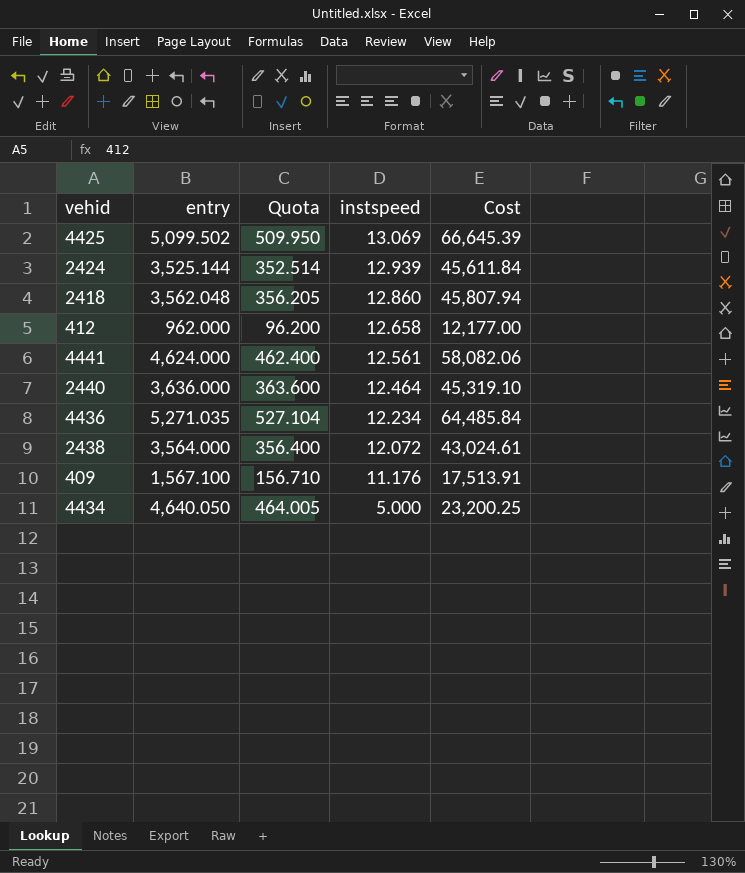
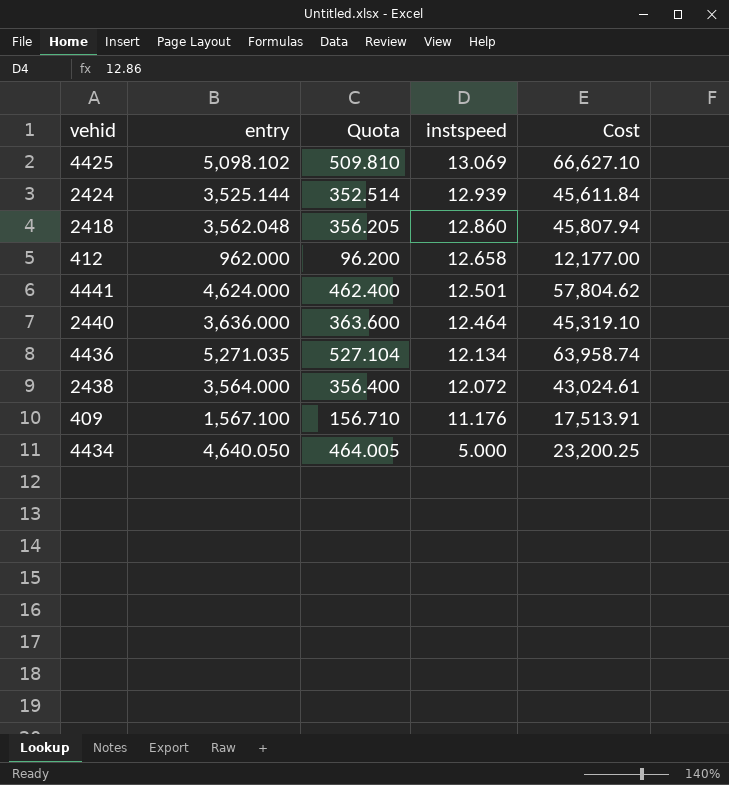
4425 | entry: 5,099.502 -> 5,098.102
4425 | Quota: 509.950 -> 509.810
4425 | Cost: 66,645.39 -> 66,627.10
4441 | instspeed: 12.561 -> 12.501
4441 | Cost: 58,082.06 -> 57,804.62
4436 | instspeed: 12.234 -> 12.134
4436 | Cost: 64,485.84 -> 63,958.74

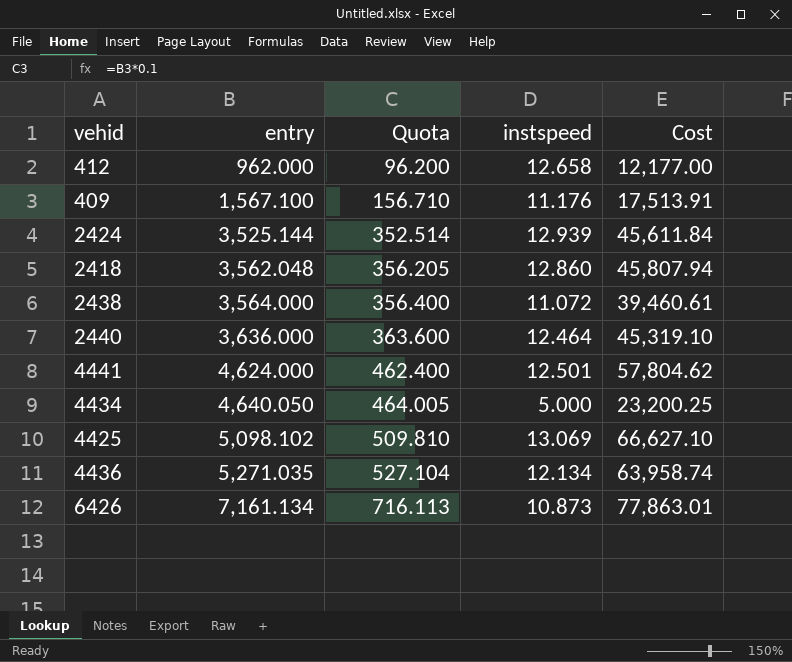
row order: instspeed descending -> entry ascending
2438 | instspeed: 12.072 -> 11.072
2438 | Cost: 43,024.61 -> 39,460.61
row 6426: none -> 7,161.134 | 716.113 | 10.873 | 77,863.01

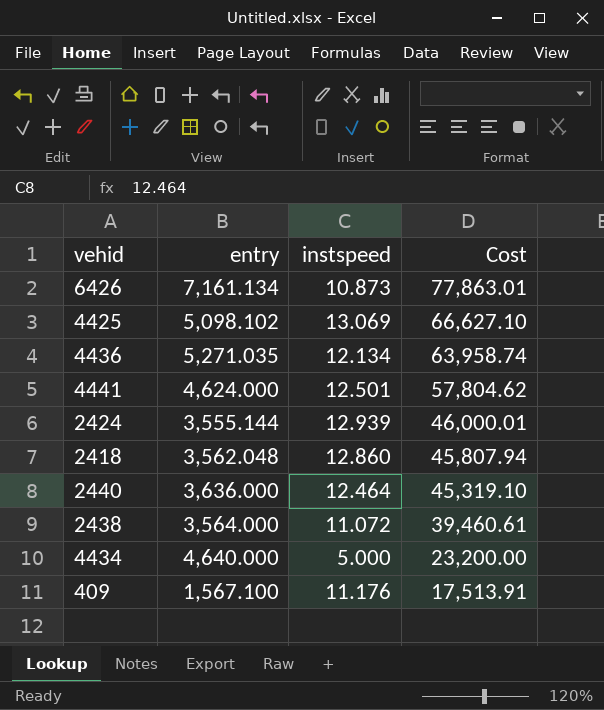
row order: entry ascending -> Cost descending
column Quota | formula: [entry] * 0.1 -> none
row 412: 962.000 | 96.200 | 12.658 | 12,177.00 -> none
2424 | entry: 3,525.144 -> 3,555.144
2424 | Cost: 45,611.84 -> 46,000.01
4434 | entry: 4,640.050 -> 4,640.000
4434 | Cost: 23,200.25 -> 23,200.00

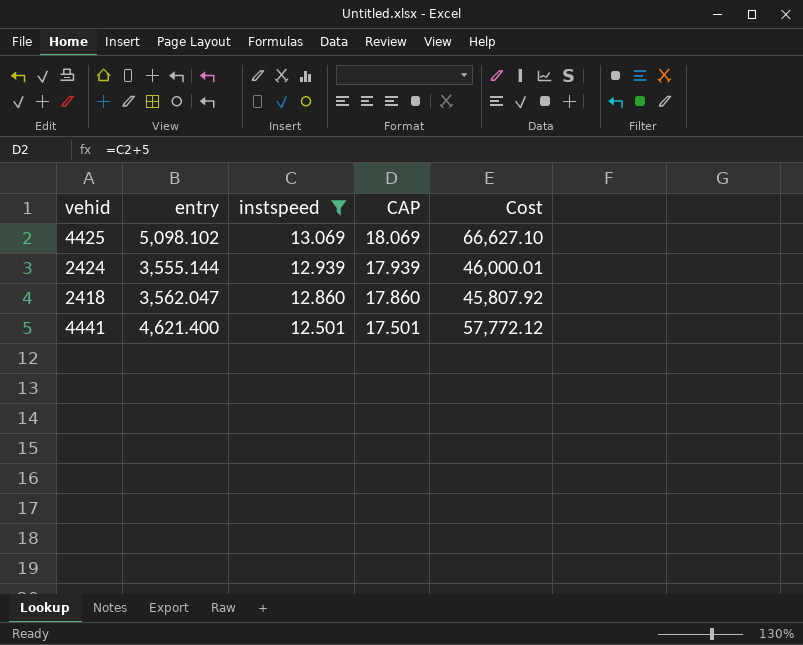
filter: none -> instspeed >= 12.501
row order: Cost descending -> instspeed descending
column CAP | formula: none -> [instspeed] + 5
2418 | entry: 3,562.048 -> 3,562.047
2418 | Cost: 45,807.94 -> 45,807.92
4441 | entry: 4,624.000 -> 4,621.400
4441 | Cost: 57,804.62 -> 57,772.12

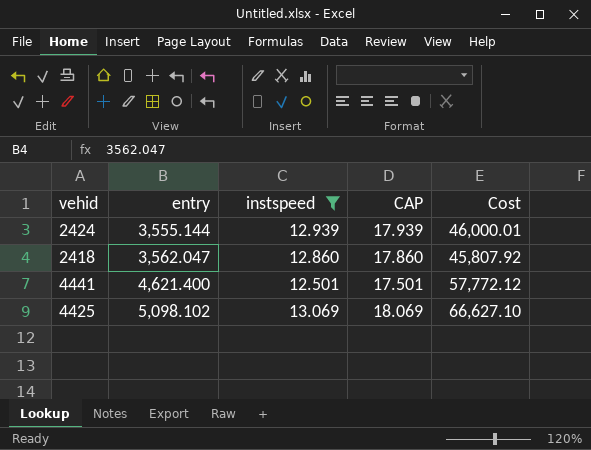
row order: instspeed descending -> entry ascending

